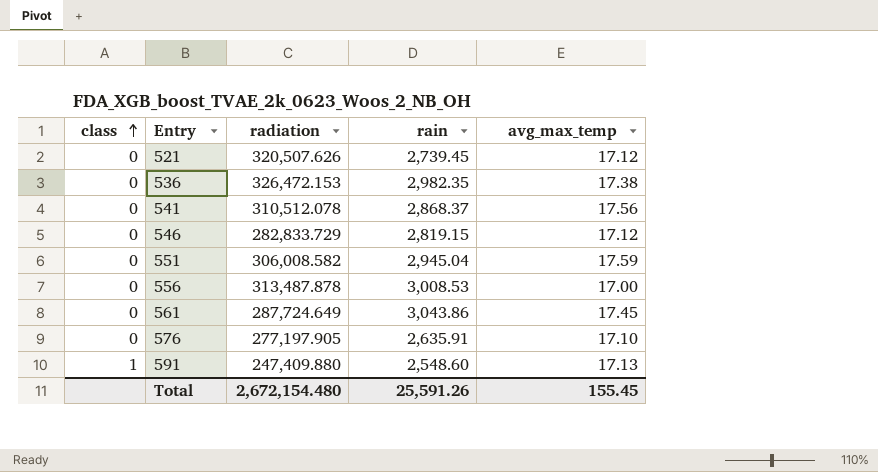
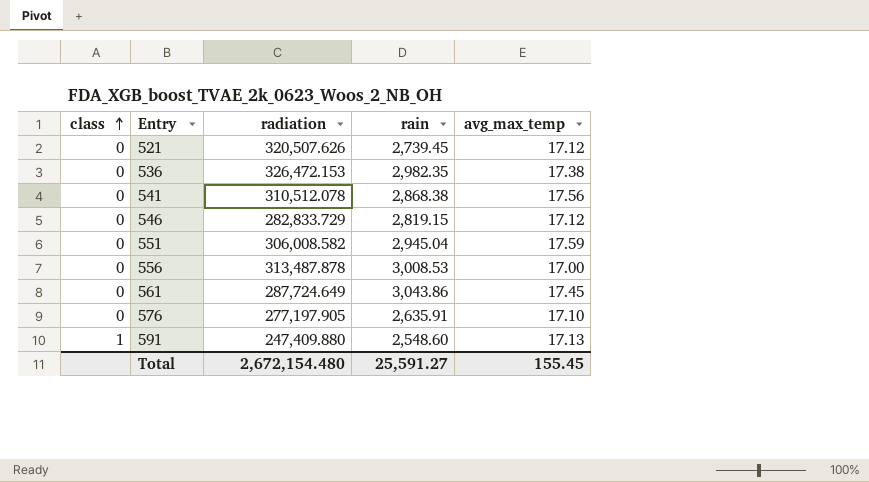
541 | rain: 2,868.37 -> 2,868.38
Total | rain: 25,591.26 -> 25,591.27

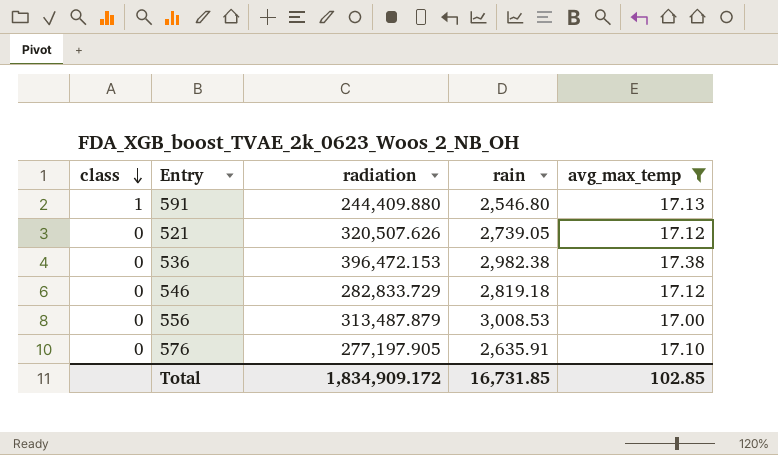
filter: none -> avg_max_temp <= 17.38
row order: class ascending -> class descending
591 | radiation: 247,409.880 -> 244,409.880
591 | rain: 2,548.60 -> 2,546.80
521 | rain: 2,739.45 -> 2,739.05
536 | radiation: 326,472.153 -> 396,472.153
536 | rain: 2,982.35 -> 2,982.38
546 | rain: 2,819.15 -> 2,819.18
556 | radiation: 313,487.878 -> 313,487.879
Total | radiation: 2,672,154.480 -> 1,834,909.172
Total | rain: 25,591.27 -> 16,731.85
Total | avg_max_temp: 155.45 -> 102.85

